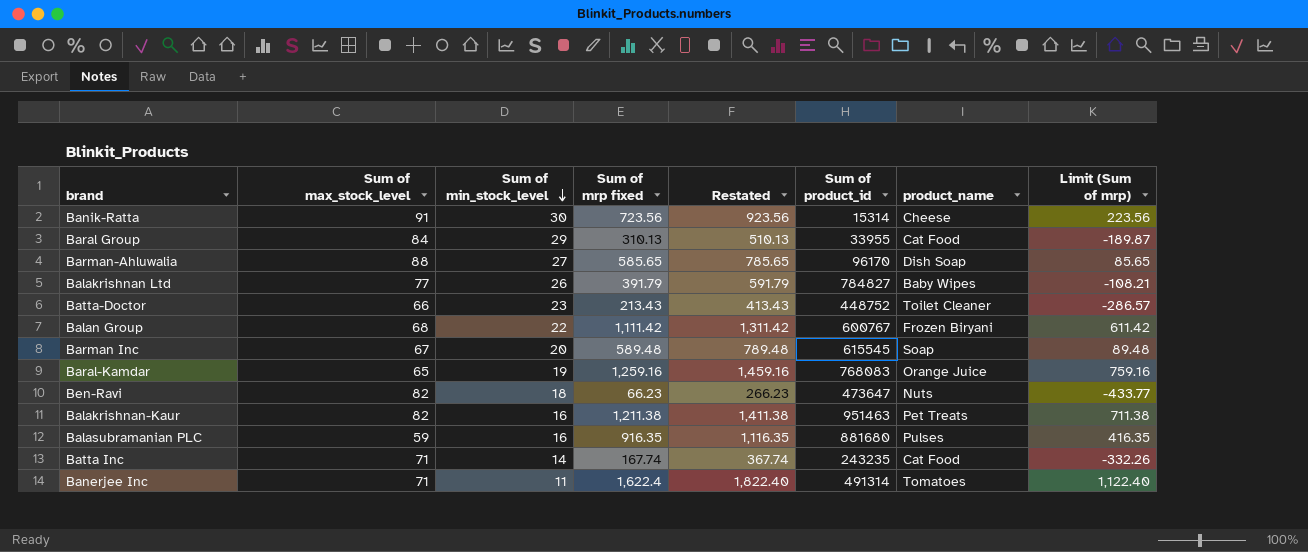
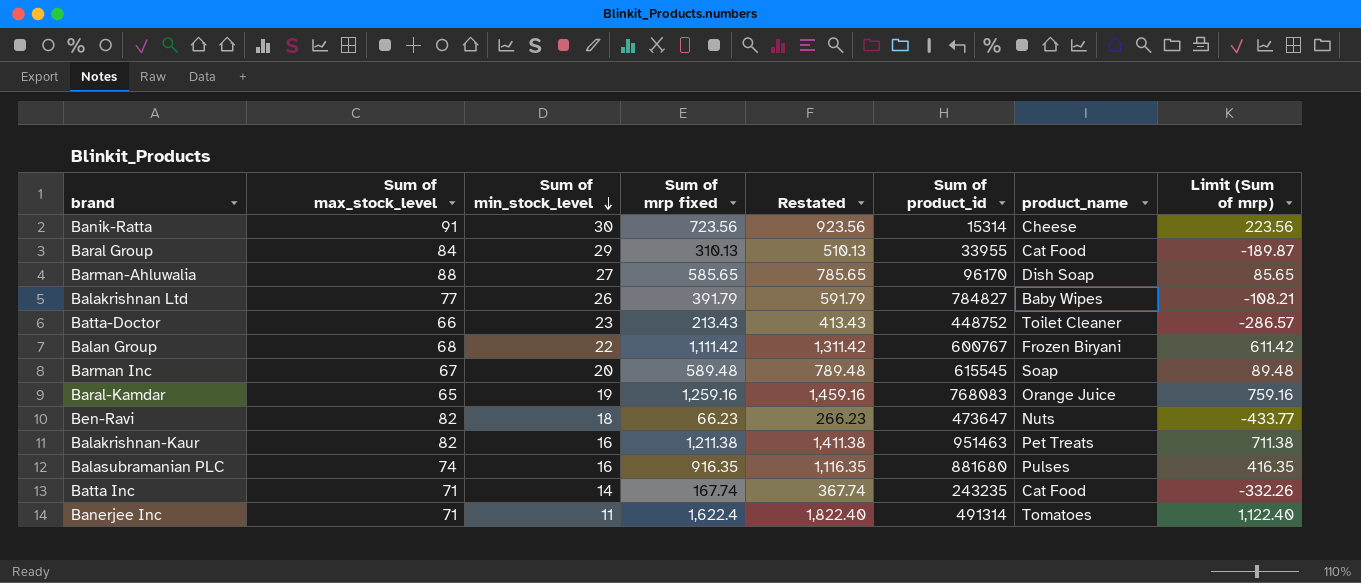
Balasubramanian PLC | Sum of max_stock_level: 59 -> 74

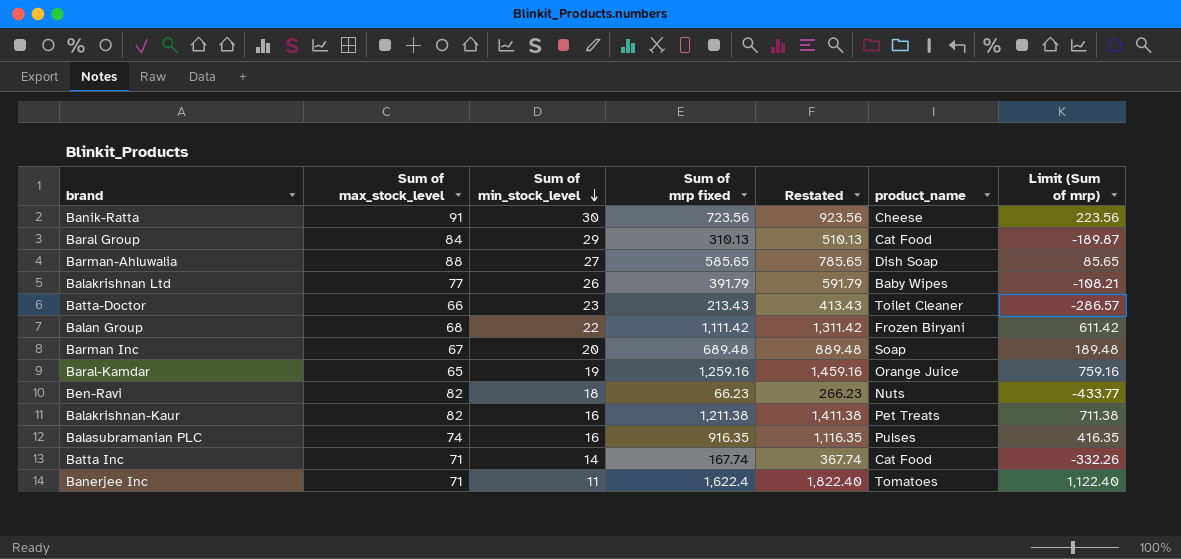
column Sum of product_id | position: 6 -> none
Barman Inc | Sum of mrp fixed: 589.48 -> 689.48
Barman Inc | Restated: 789.48 -> 889.48
Barman Inc | Limit (Sum of mrp): 89.48 -> 189.48

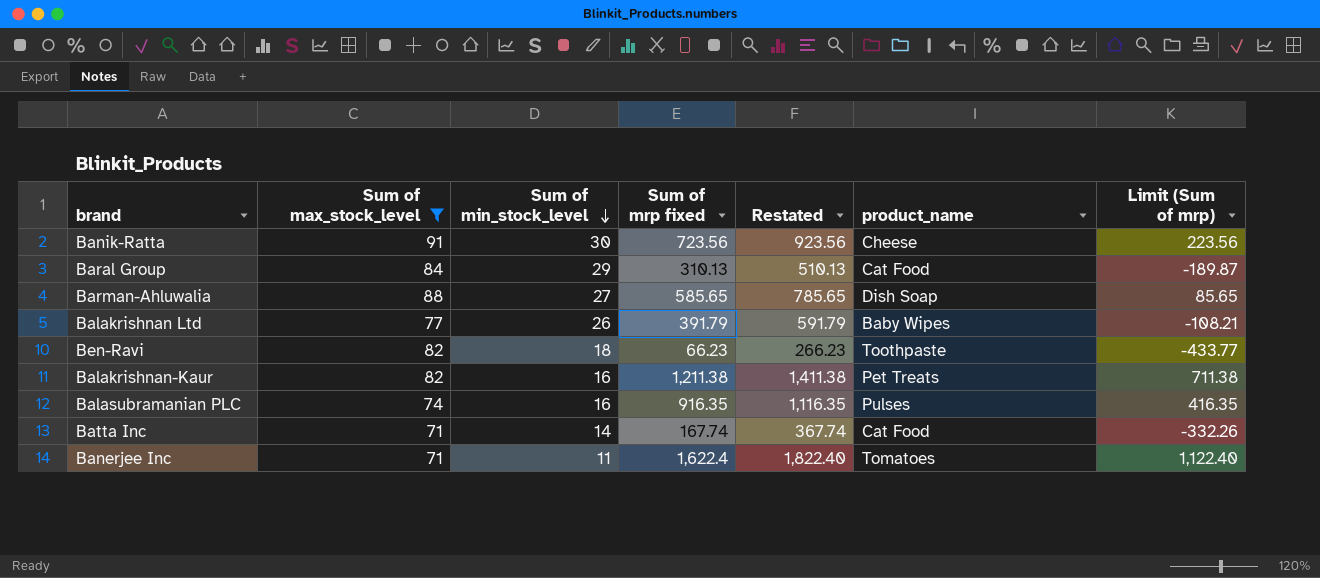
filter: none -> Sum of max_stock_level >= 71
Ben-Ravi | product_name: Nuts -> Toothpaste

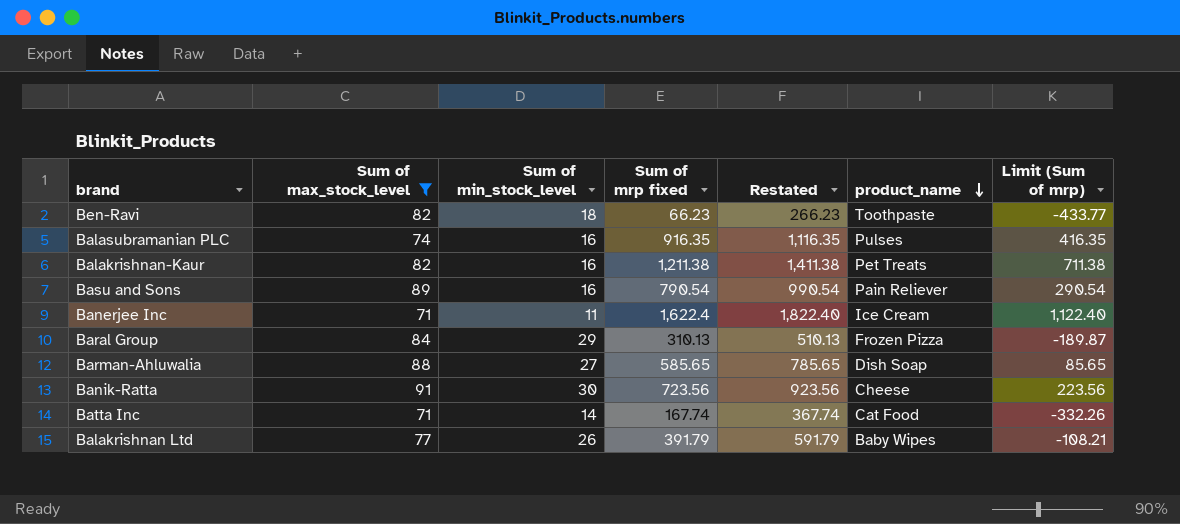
row order: Sum of min_stock_level descending -> product_name descending
row Basu and Sons: none -> 89 | 16 | 790.54 | 990.54 | Pain Reliever | 290.54
Banerjee Inc | product_name: Tomatoes -> Ice Cream
Baral Group | product_name: Cat Food -> Frozen Pizza

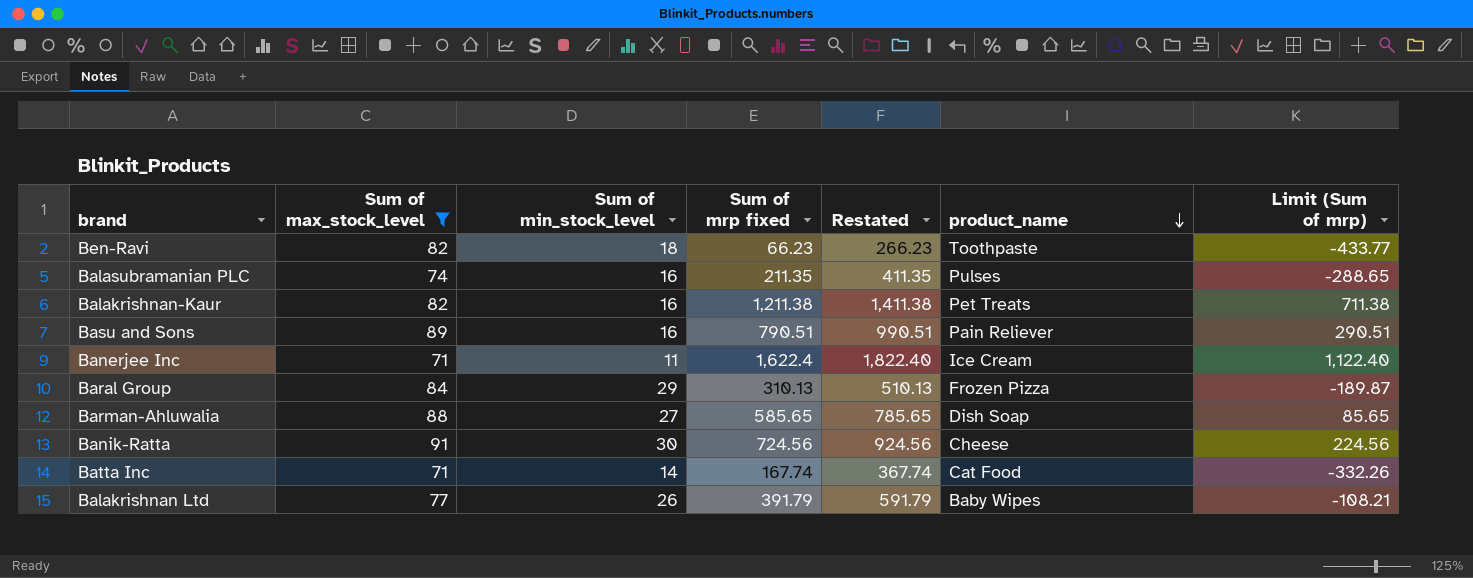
Balasubramanian PLC | Sum of mrp fixed: 916.35 -> 211.35
Balasubramanian PLC | Restated: 1,116.35 -> 411.35
Balasubramanian PLC | Limit (Sum of mrp): 416.35 -> -288.65
Basu and Sons | Sum of mrp fixed: 790.54 -> 790.51
Basu and Sons | Restated: 990.54 -> 990.51
Basu and Sons | Limit (Sum of mrp): 290.54 -> 290.51
Banik-Ratta | Sum of mrp fixed: 723.56 -> 724.56
Banik-Ratta | Restated: 923.56 -> 924.56
Banik-Ratta | Limit (Sum of mrp): 223.56 -> 224.56

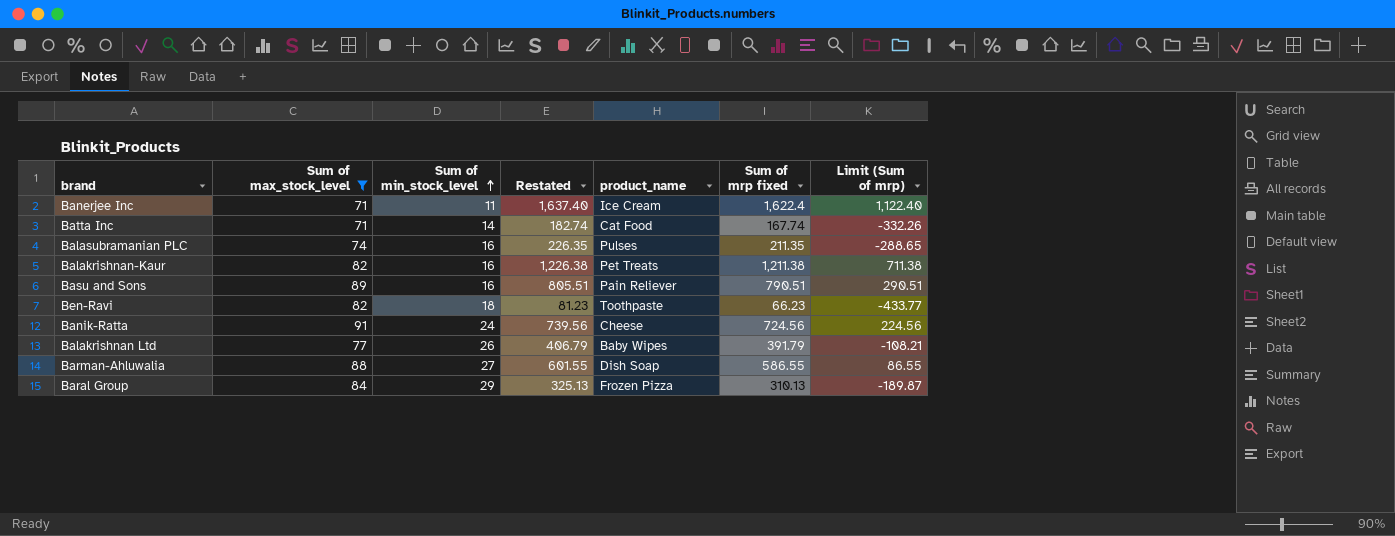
row order: product_name descending -> Sum of min_stock_level ascending
column Restated | formula: [Sum of mrp fixed] + 200 -> [Sum of mrp fixed] + 15
column Sum of mrp fixed | position: 4 -> 6
Banik-Ratta | Sum of min_stock_level: 30 -> 24
Barman-Ahluwalia | Sum of mrp fixed: 585.65 -> 586.55
Barman-Ahluwalia | Limit (Sum of mrp): 85.65 -> 86.55

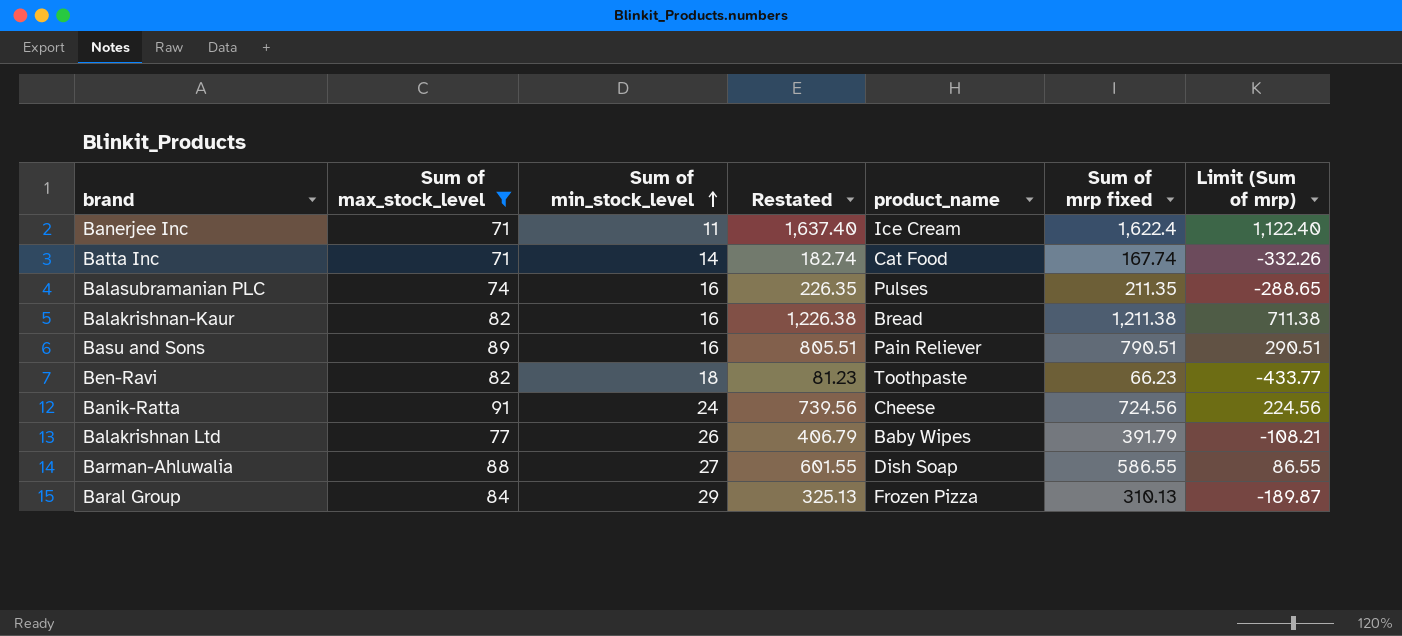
Balakrishnan-Kaur | product_name: Pet Treats -> Bread

